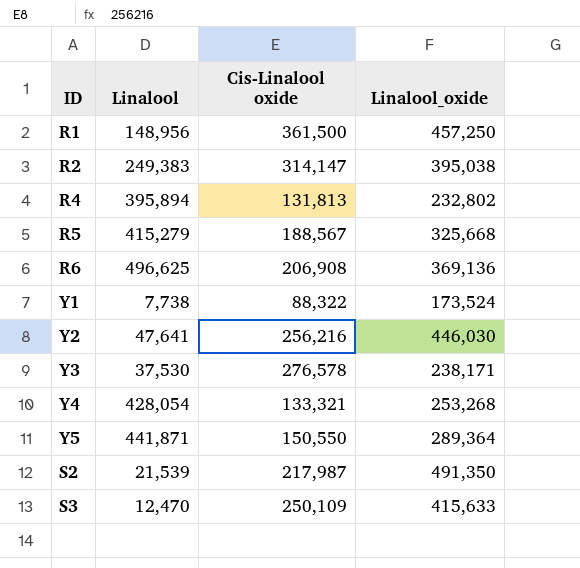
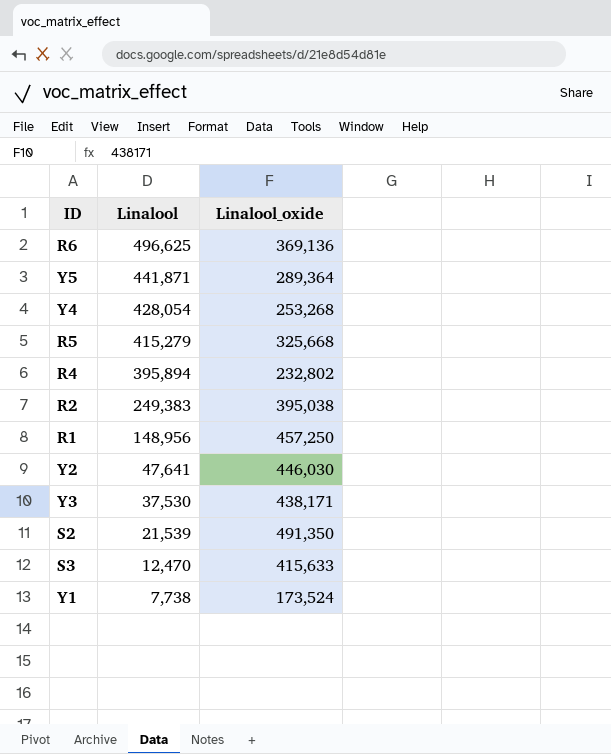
row order: none -> Linalool descending
column Cis-Linalool oxide | position: 3 -> none
Y3 | Linalool_oxide: 238,171 -> 438,171

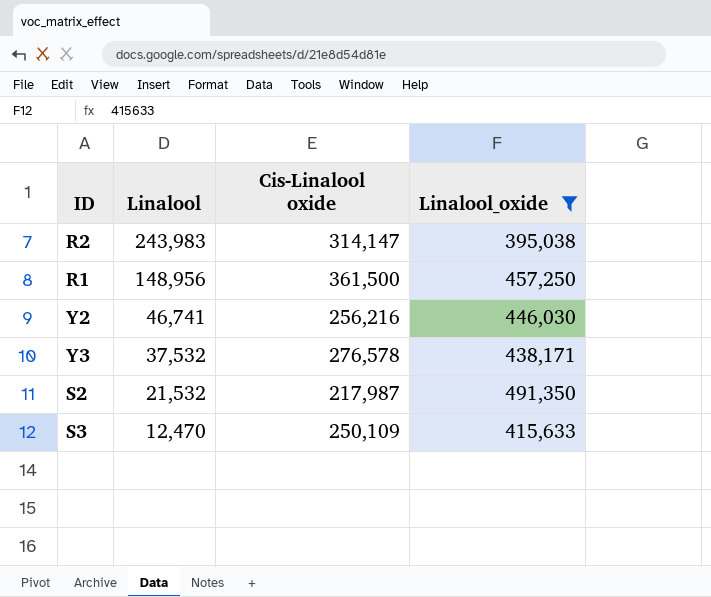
filter: none -> Linalool_oxide >= 395,038
column Cis-Linalool oxide | position: none -> 3
R2 | Linalool: 249,383 -> 243,983
Y2 | Linalool: 47,641 -> 46,741
Y3 | Linalool: 37,530 -> 37,532
S2 | Linalool: 21,539 -> 21,532

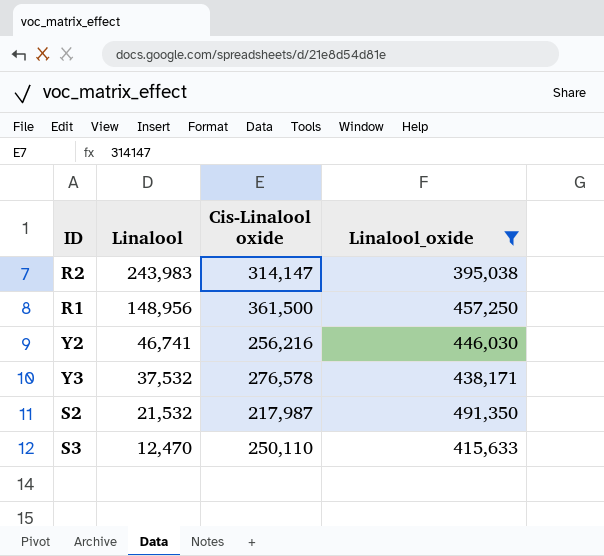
S3 | Cis-Linalool oxide: 250,109 -> 250,110

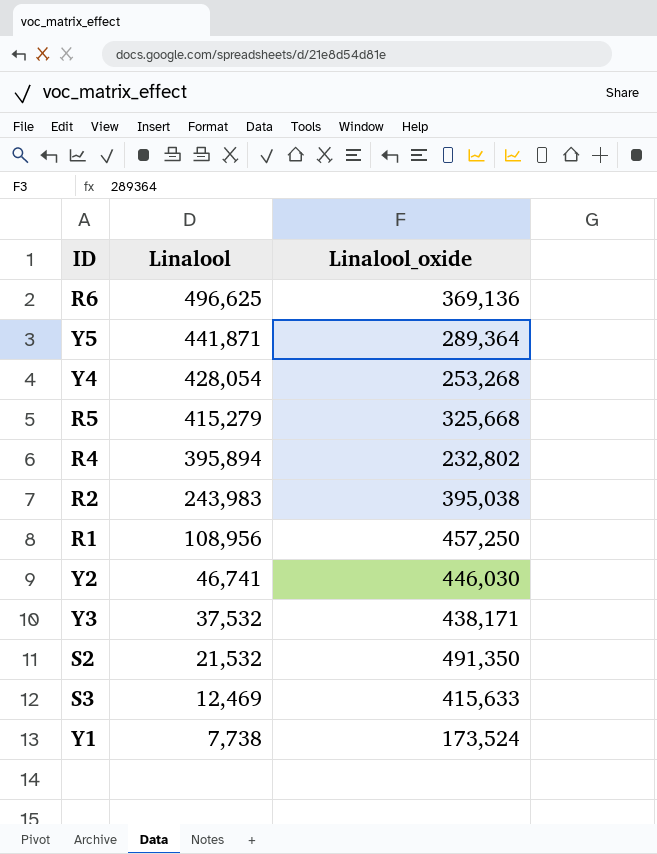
filter: Linalool_oxide >= 395,038 -> none
column Cis-Linalool oxide | position: 3 -> none
R1 | Linalool: 148,956 -> 108,956
S3 | Linalool: 12,470 -> 12,469

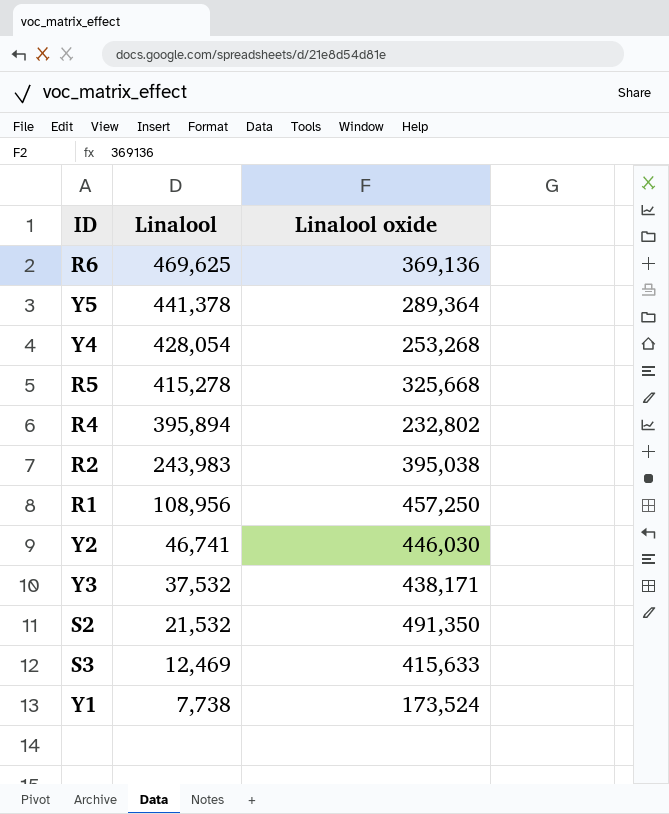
column name: Linalool_oxide -> Linalool oxide
R6 | Linalool: 496,625 -> 469,625
Y5 | Linalool: 441,871 -> 441,378
R5 | Linalool: 415,279 -> 415,278

